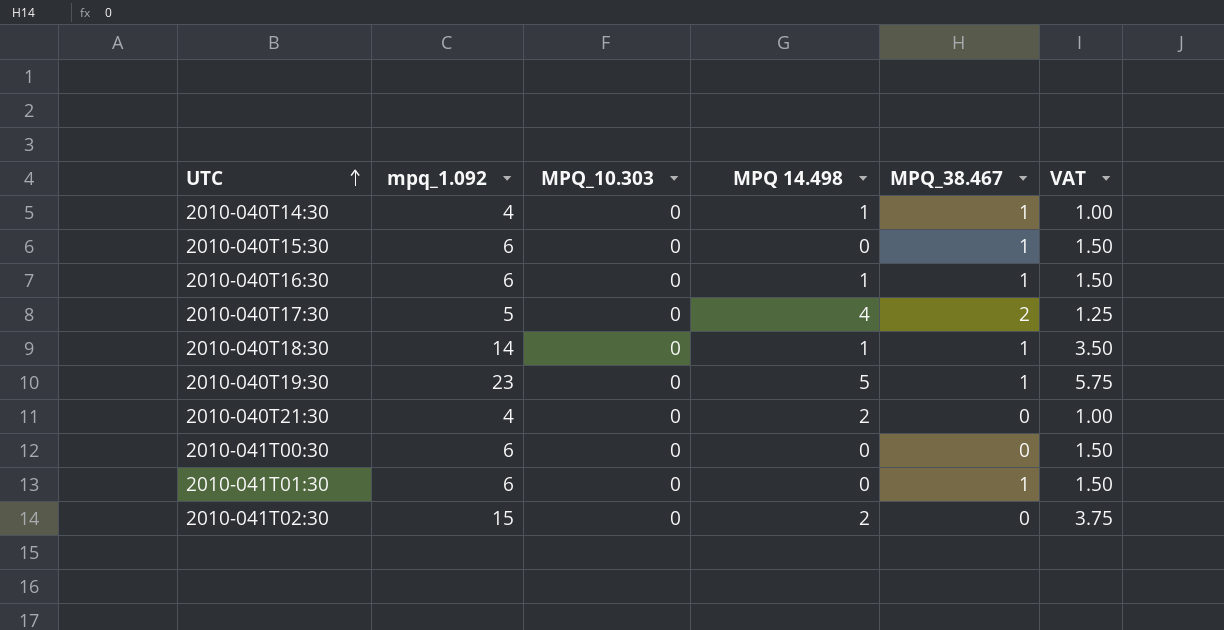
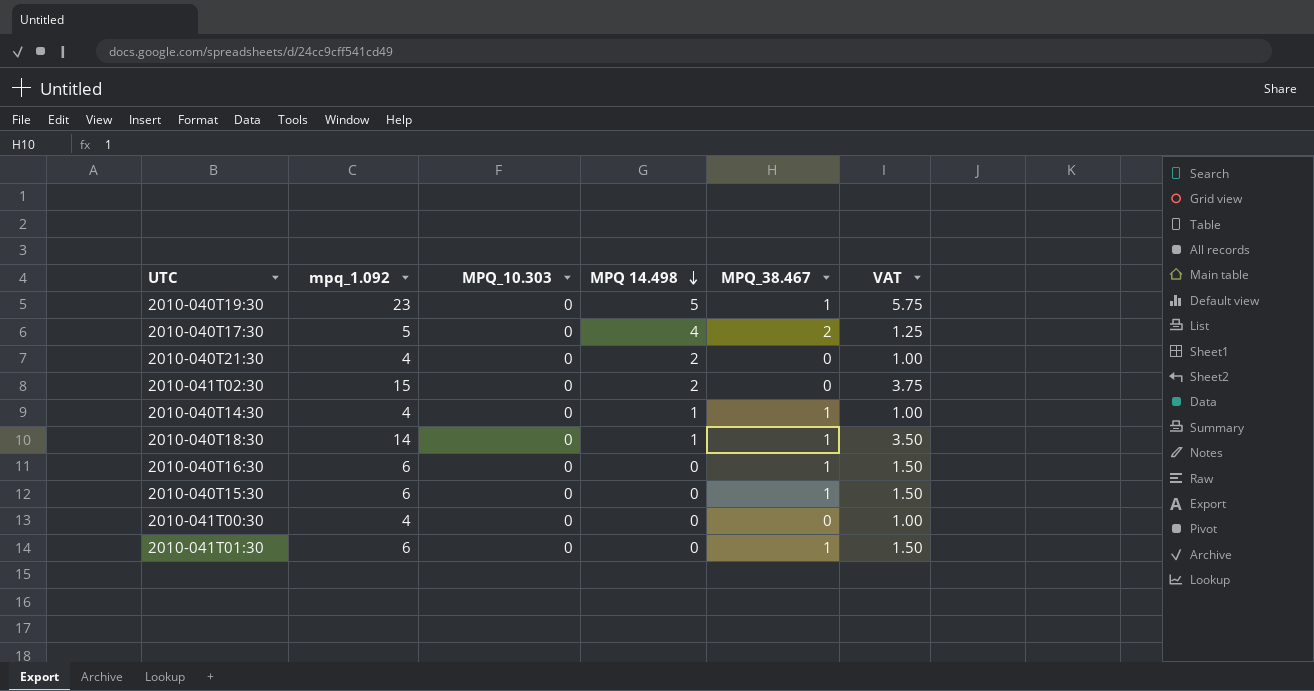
row order: UTC ascending -> MPQ 14.498 descending
2010-040T16:30 | MPQ 14.498: 1 -> 0
2010-041T00:30 | mpq_1.092: 6 -> 4
2010-041T00:30 | VAT: 1.50 -> 1.00

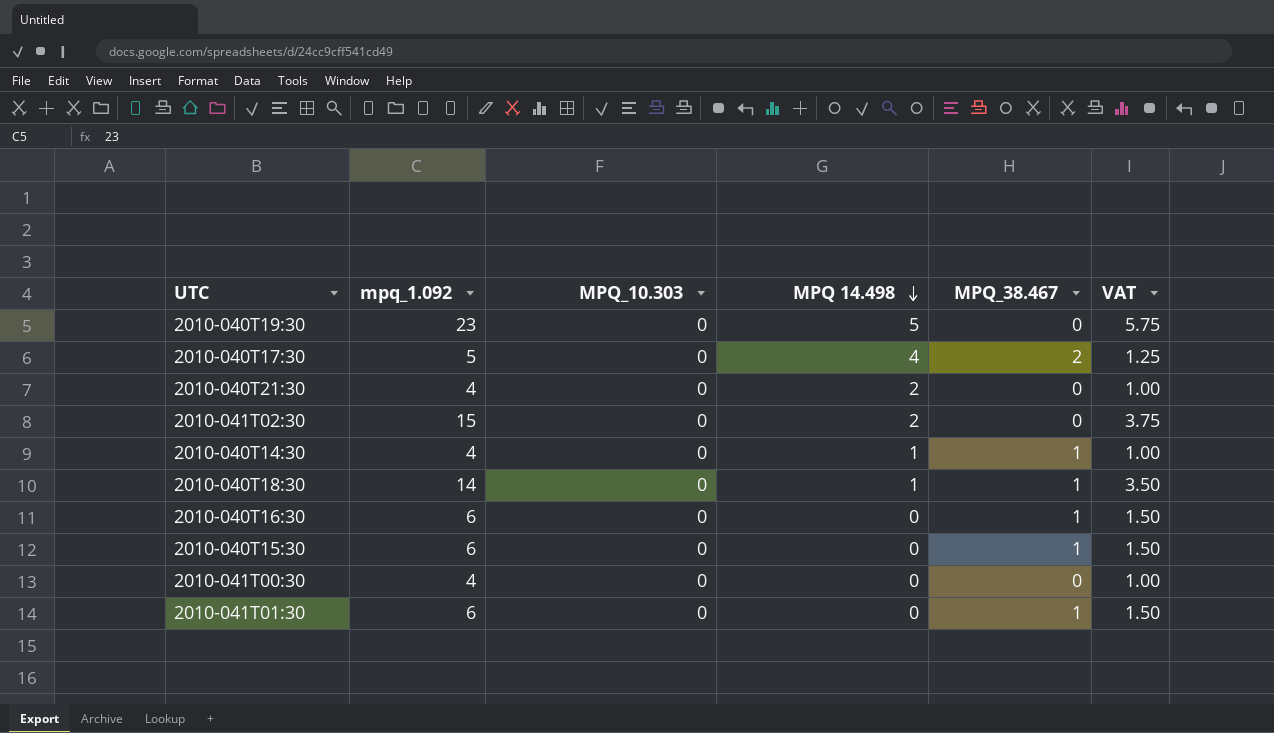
2010-040T19:30 | MPQ_38.467: 1 -> 0

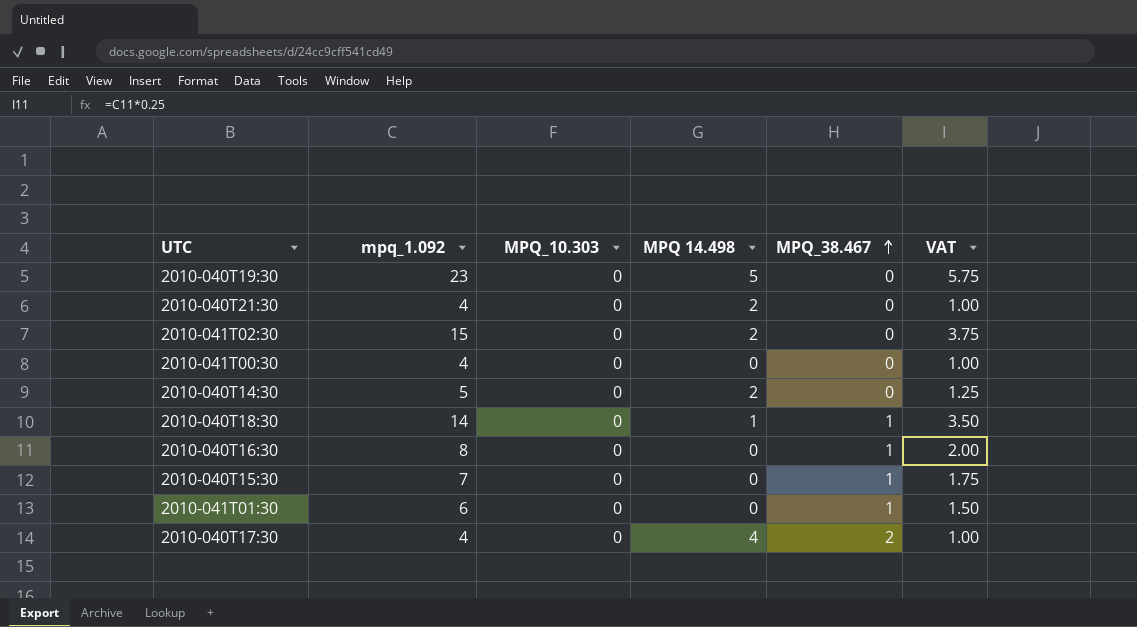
row order: MPQ 14.498 descending -> MPQ_38.467 ascending
2010-040T14:30 | mpq_1.092: 4 -> 5
2010-040T14:30 | MPQ 14.498: 1 -> 2
2010-040T14:30 | MPQ_38.467: 1 -> 0
2010-040T14:30 | VAT: 1.00 -> 1.25
2010-040T16:30 | mpq_1.092: 6 -> 8
2010-040T16:30 | VAT: 1.50 -> 2.00
2010-040T15:30 | mpq_1.092: 6 -> 7
2010-040T15:30 | VAT: 1.50 -> 1.75
2010-040T17:30 | mpq_1.092: 5 -> 4
2010-040T17:30 | VAT: 1.25 -> 1.00

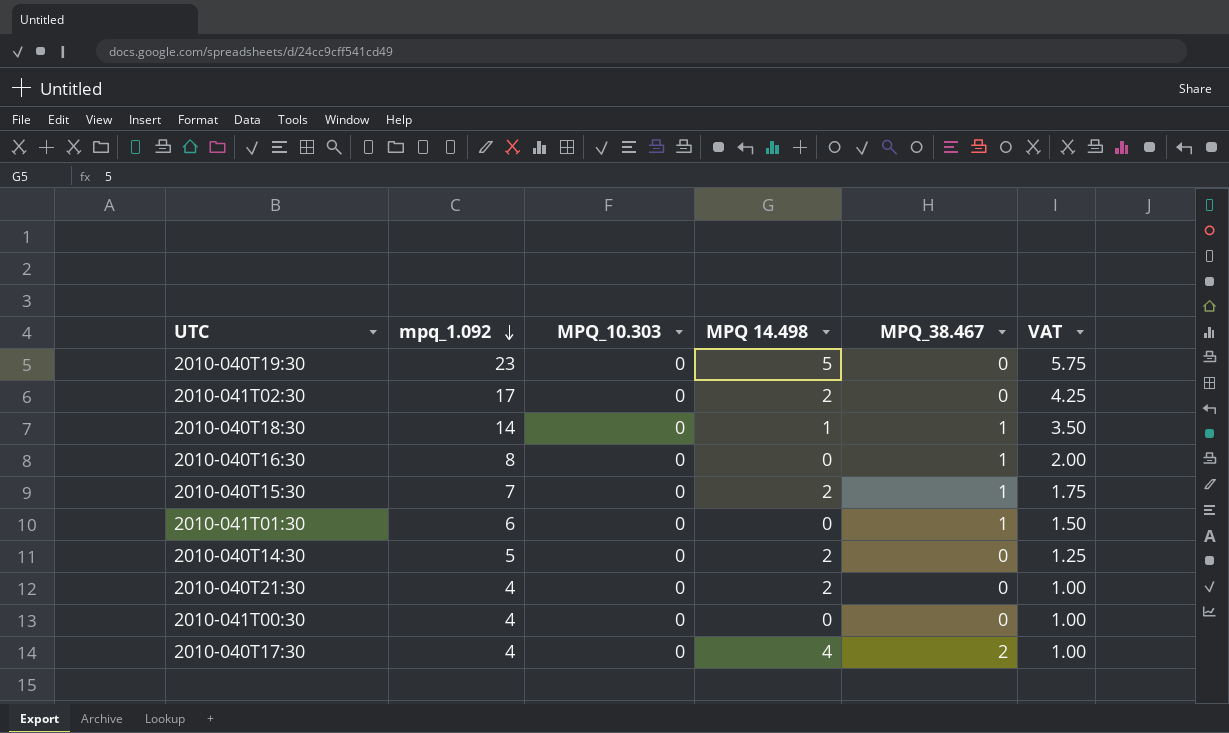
row order: MPQ_38.467 ascending -> mpq_1.092 descending
2010-041T02:30 | mpq_1.092: 15 -> 17
2010-041T02:30 | VAT: 3.75 -> 4.25
2010-040T15:30 | MPQ 14.498: 0 -> 2

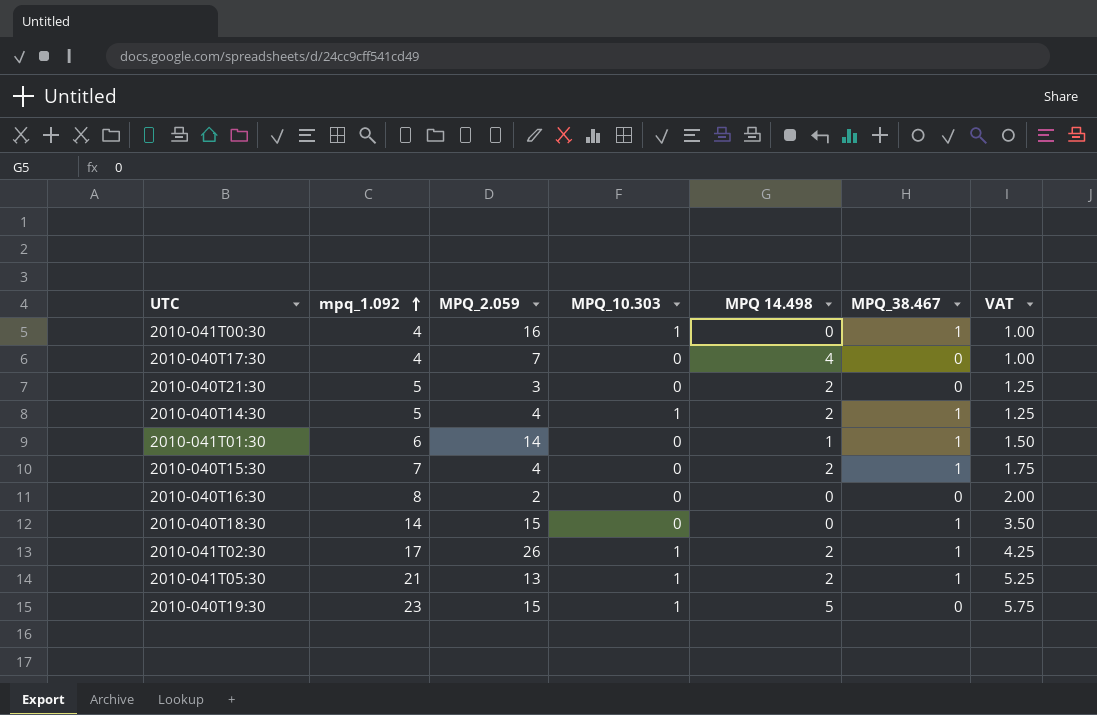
row order: mpq_1.092 descending -> mpq_1.092 ascending
column MPQ_2.059 | position: none -> 3
2010-041T00:30 | MPQ_10.303: 0 -> 1
2010-041T00:30 | MPQ_38.467: 0 -> 1
2010-040T17:30 | MPQ_38.467: 2 -> 0
2010-040T21:30 | mpq_1.092: 4 -> 5
2010-040T21:30 | VAT: 1.00 -> 1.25
2010-040T14:30 | MPQ_10.303: 0 -> 1
2010-040T14:30 | MPQ_38.467: 0 -> 1
2010-041T01:30 | MPQ 14.498: 0 -> 1
2010-040T16:30 | MPQ_38.467: 1 -> 0
2010-040T18:30 | MPQ 14.498: 1 -> 0
2010-041T02:30 | MPQ_10.303: 0 -> 1
2010-041T02:30 | MPQ_38.467: 0 -> 1
row 2010-041T05:30: none -> 21 | 13 | 1 | 2 | 1 | 5.25
2010-040T19:30 | MPQ_10.303: 0 -> 1

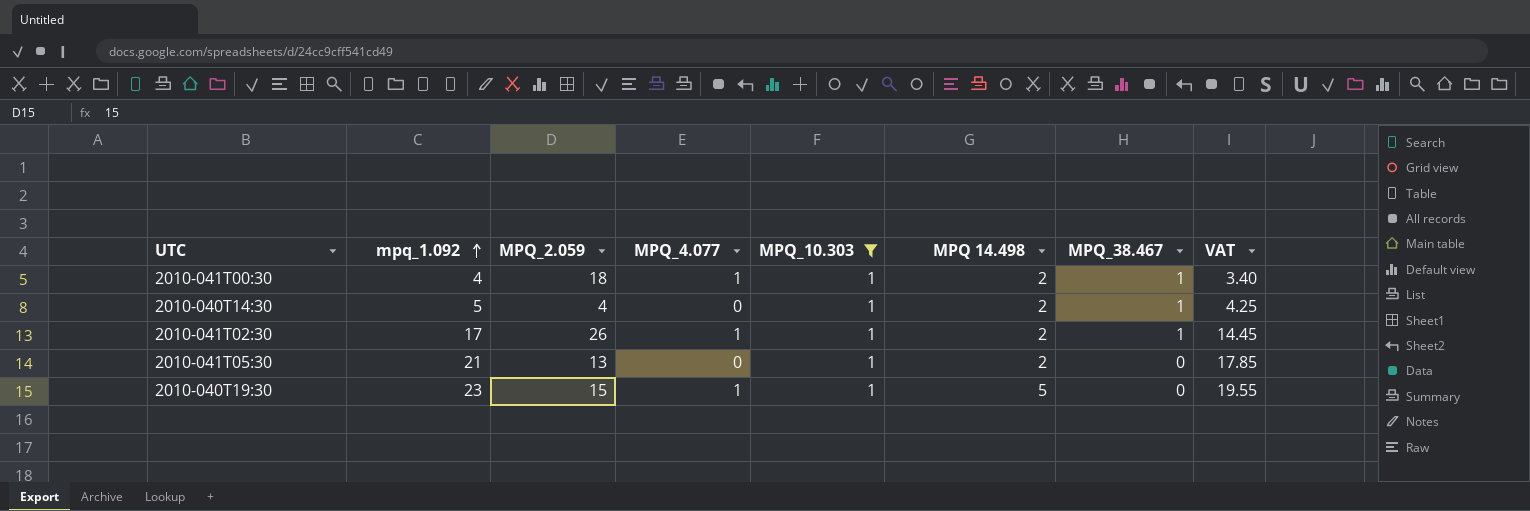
filter: none -> MPQ_10.303 = 1
column MPQ_4.077 | position: none -> 4
column VAT | formula: [mpq_1.092] * 0.25 -> [mpq_1.092] * 0.85
2010-041T00:30 | MPQ_2.059: 16 -> 18
2010-041T00:30 | MPQ 14.498: 0 -> 2
2010-041T05:30 | MPQ_38.467: 1 -> 0

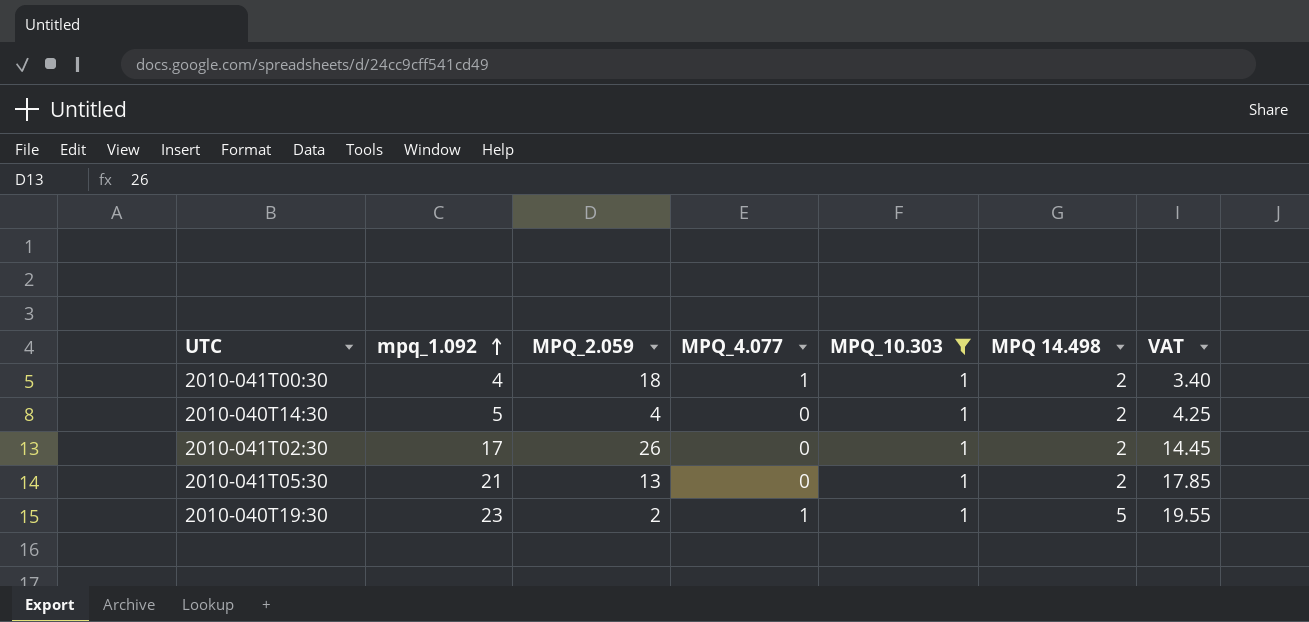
column MPQ_38.467 | position: 7 -> none
2010-041T02:30 | MPQ_4.077: 1 -> 0
2010-040T19:30 | MPQ_2.059: 15 -> 2

